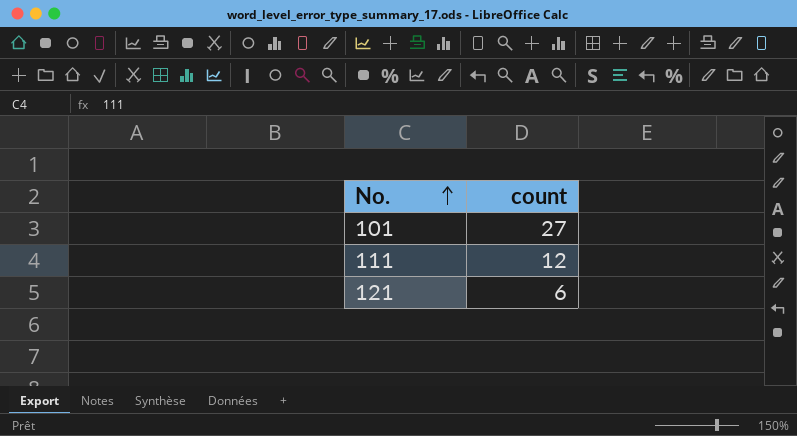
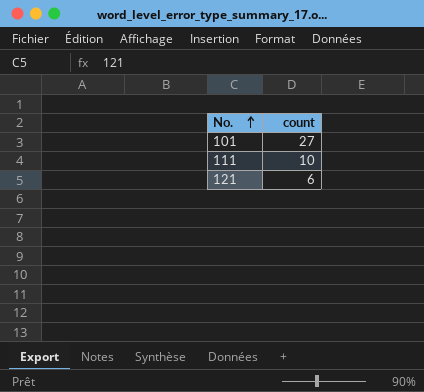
111 | count: 12 -> 10

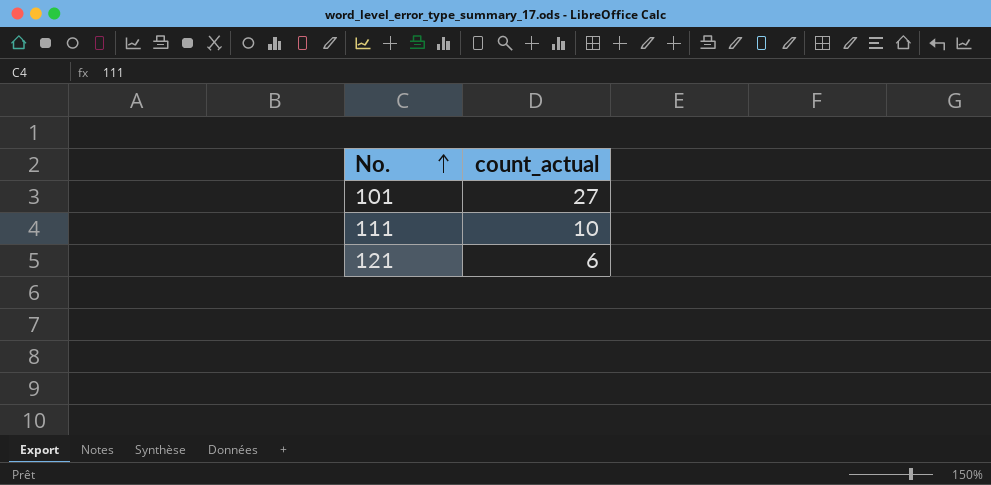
column name: count -> count_actual

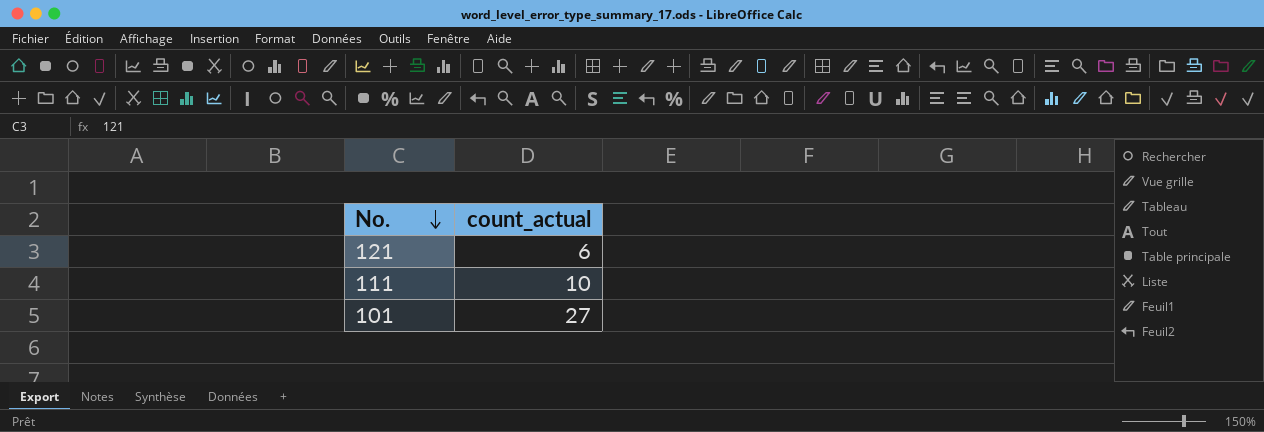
row order: No. ascending -> No. descending

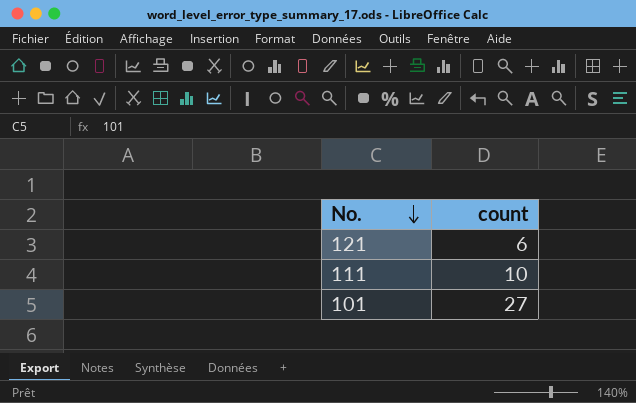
column name: count_actual -> count

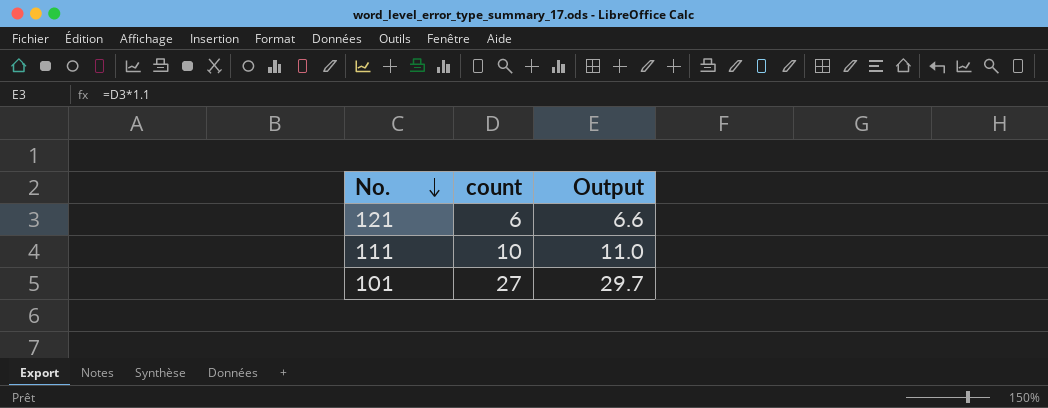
column Output | formula: none -> [count] * 1.1

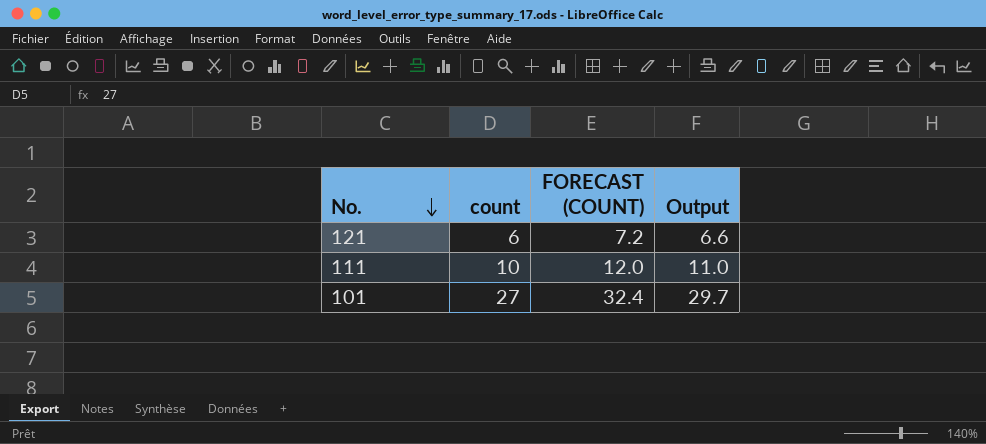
column FORECAST (COUNT) | formula: none -> [count] * 1.2

